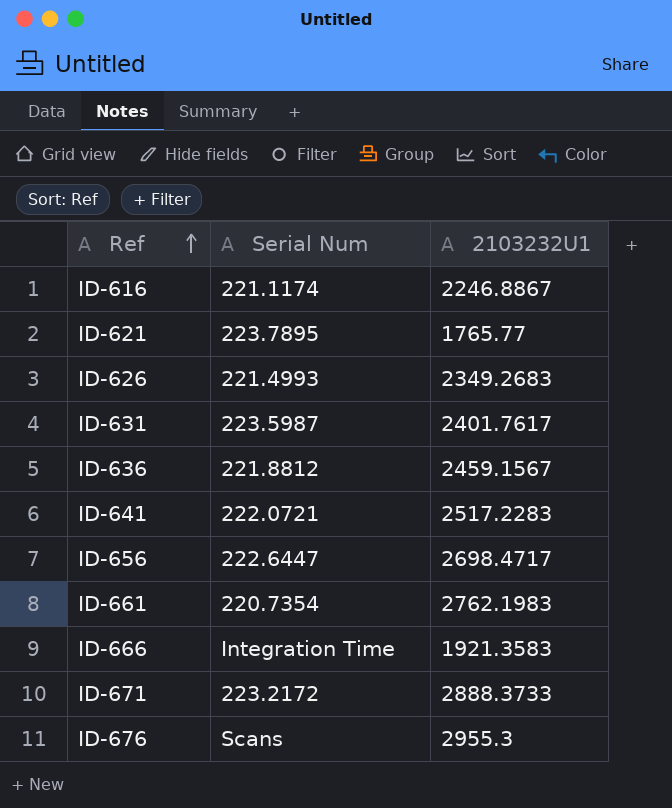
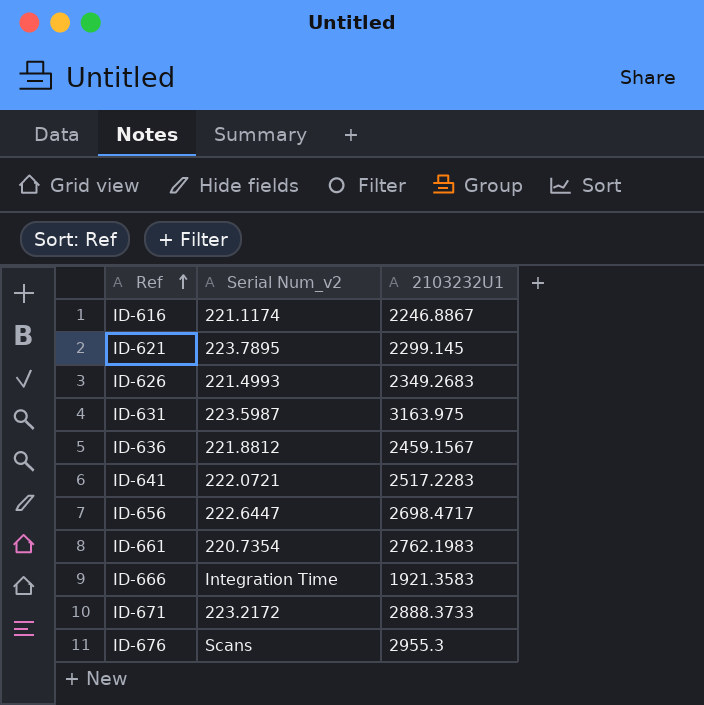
column name: Serial Num -> Serial Num_v2
ID-621 | 2103232U1: 1765.77 -> 2299.145
ID-631 | 2103232U1: 2401.7617 -> 3163.975

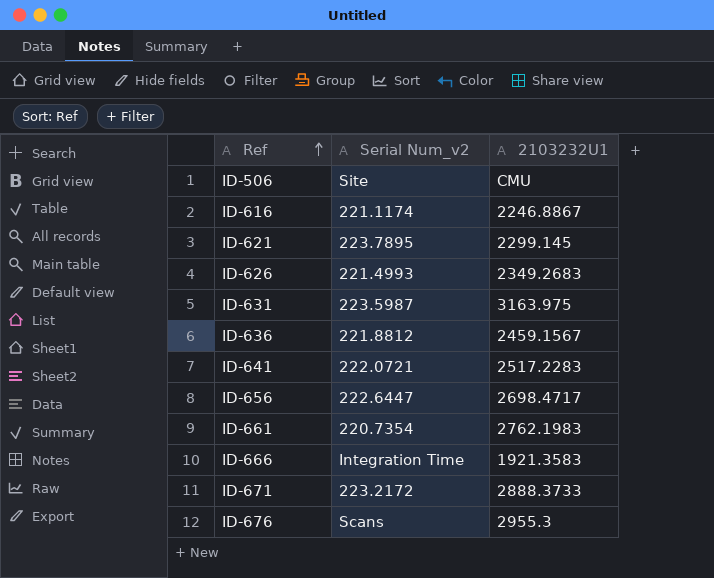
row ID-506: none -> Site | CMU

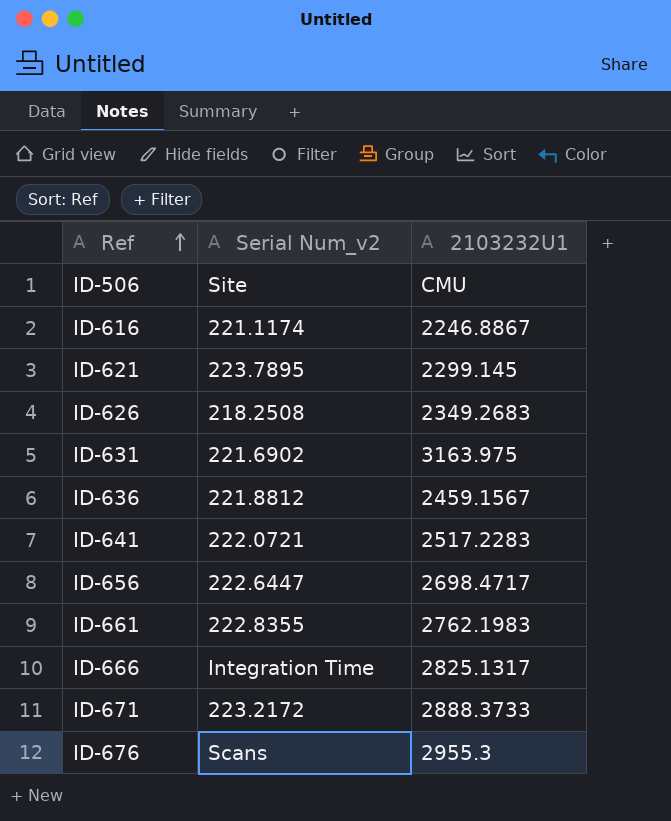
ID-626 | Serial Num_v2: 221.4993 -> 218.2508
ID-631 | Serial Num_v2: 223.5987 -> 221.6902
ID-661 | Serial Num_v2: 220.7354 -> 222.8355
ID-666 | 2103232U1: 1921.3583 -> 2825.1317

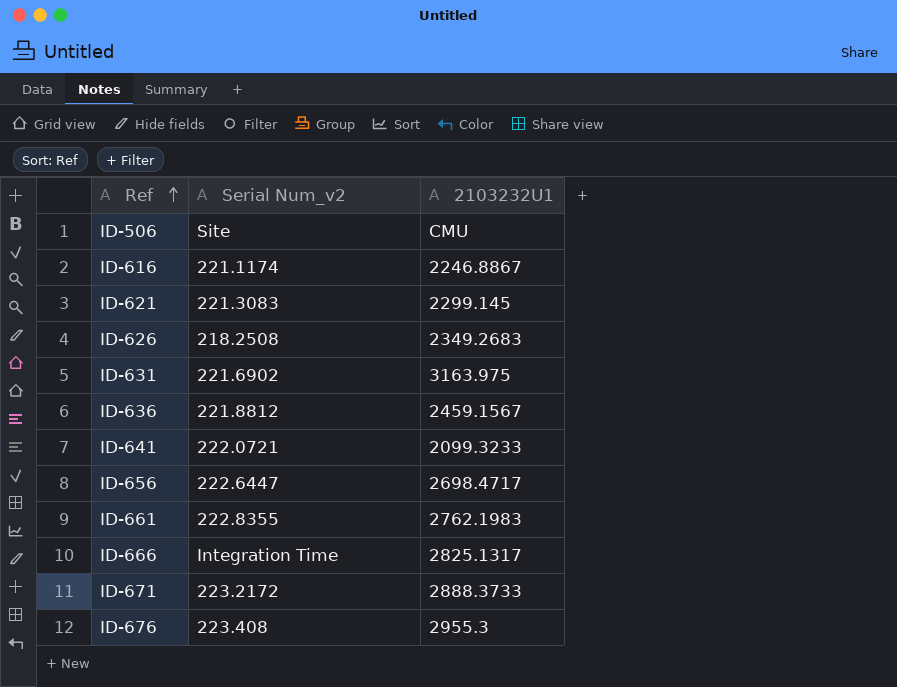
ID-621 | Serial Num_v2: 223.7895 -> 221.3083
ID-641 | 2103232U1: 2517.2283 -> 2099.3233
ID-676 | Serial Num_v2: Scans -> 223.408

